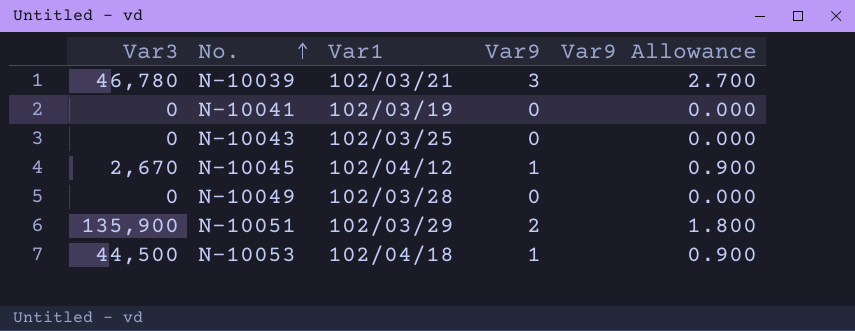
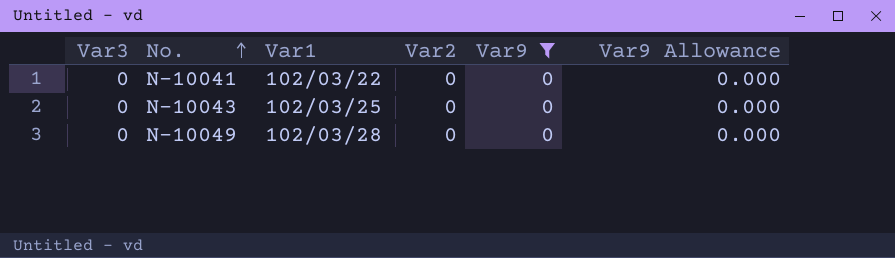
filter: none -> Var9 = 0
column Var2 | position: none -> 4
N-10041 | Var1: 102/03/19 -> 102/03/22

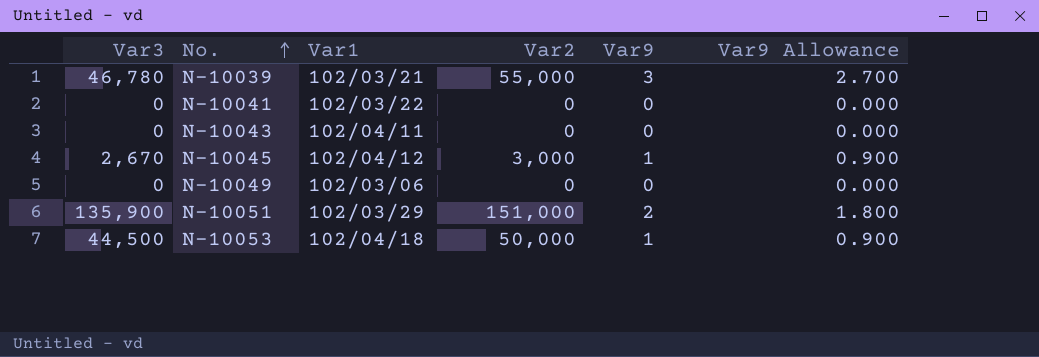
filter: Var9 = 0 -> none
N-10043 | Var1: 102/03/25 -> 102/04/11
N-10049 | Var1: 102/03/28 -> 102/03/06

